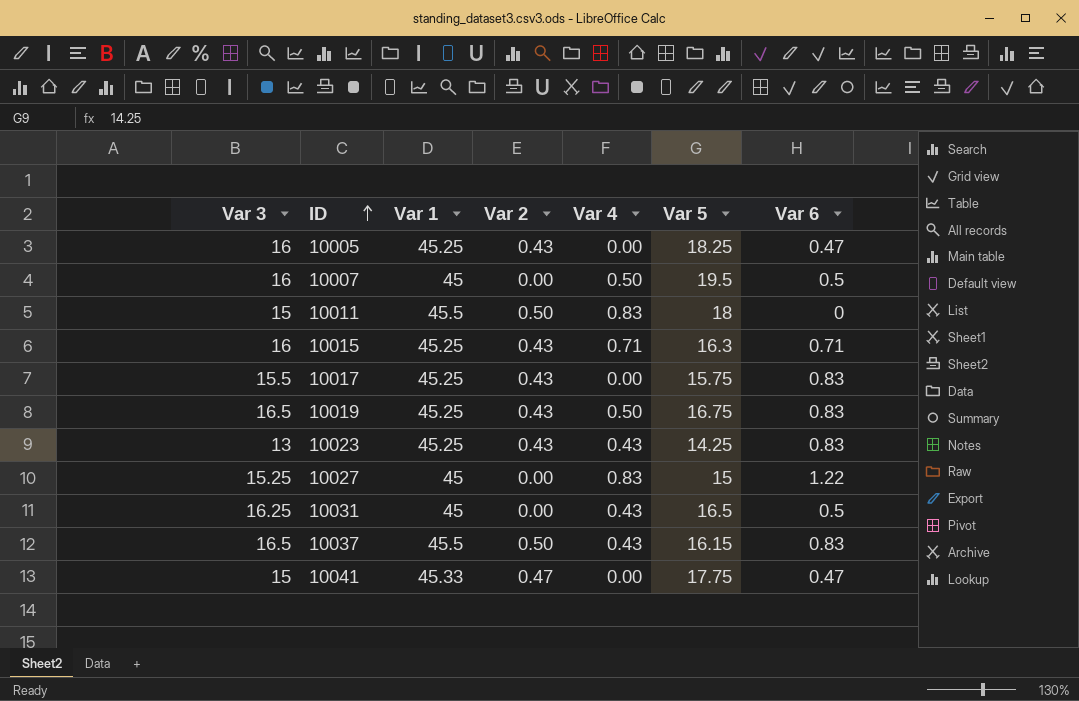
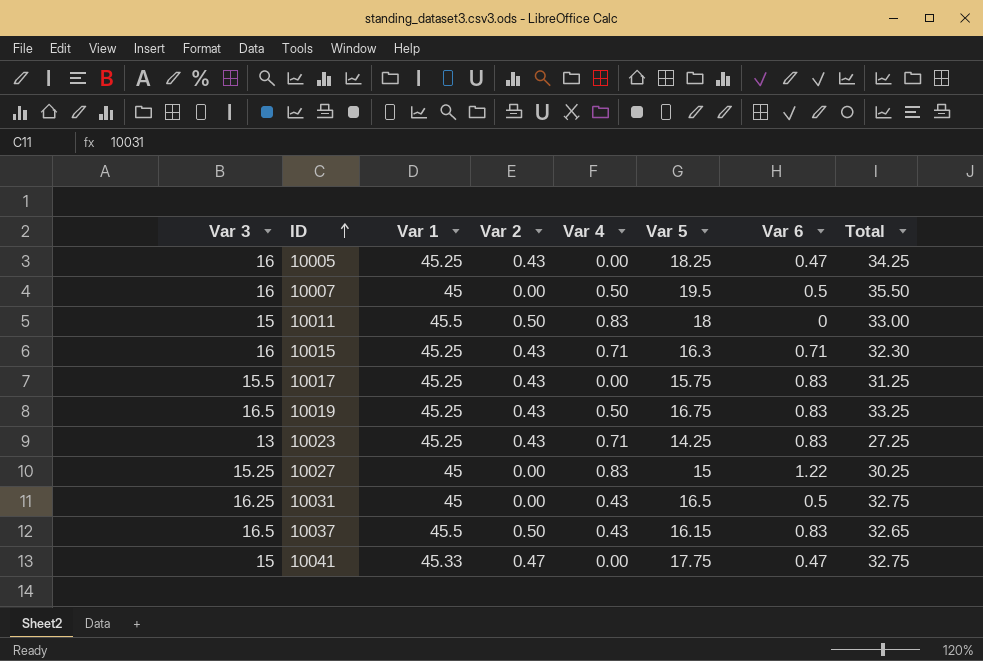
column Total | formula: none -> [Var 3] + [Var 5]
10023 | Var 4: 0.43 -> 0.71

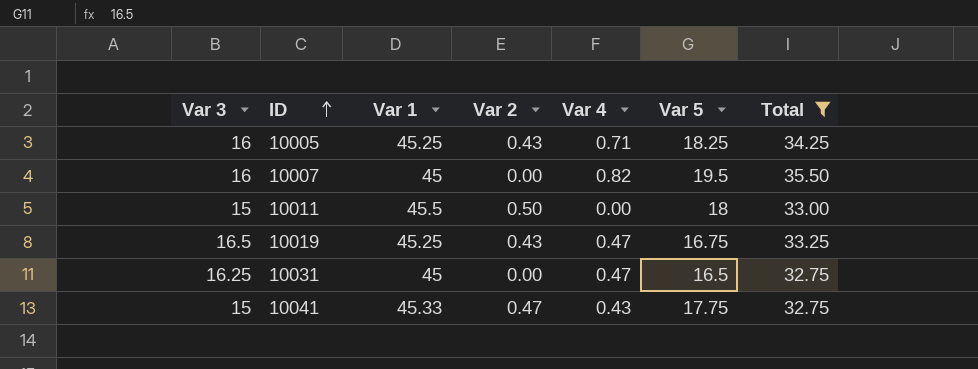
filter: none -> Total >= 32.75
column Var 6 | position: 7 -> none
10005 | Var 4: 0.00 -> 0.71
10007 | Var 4: 0.50 -> 0.82
10011 | Var 4: 0.83 -> 0.00
10019 | Var 4: 0.50 -> 0.47
10031 | Var 4: 0.43 -> 0.47
10041 | Var 4: 0.00 -> 0.43

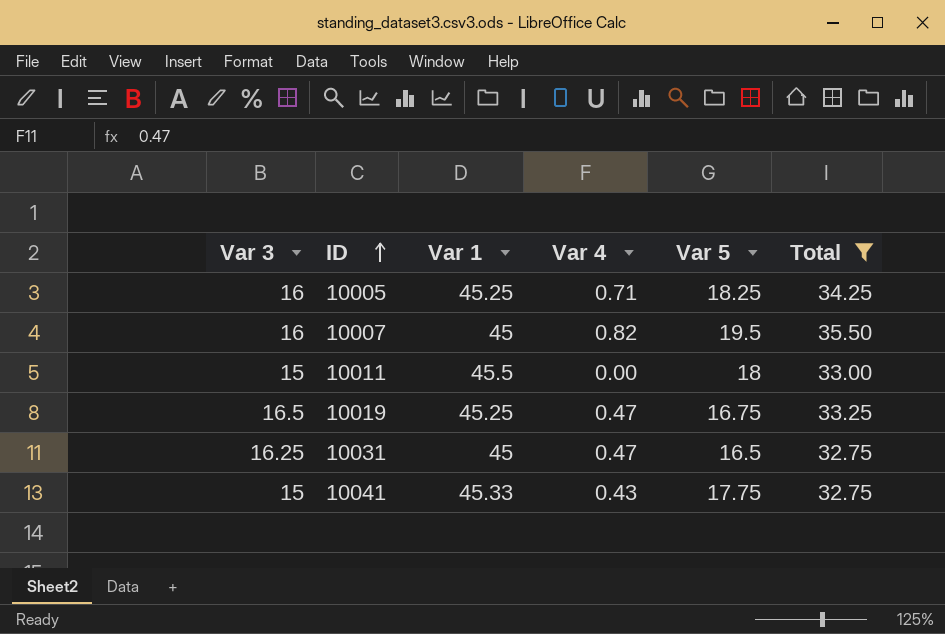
column Var 2 | position: 4 -> none

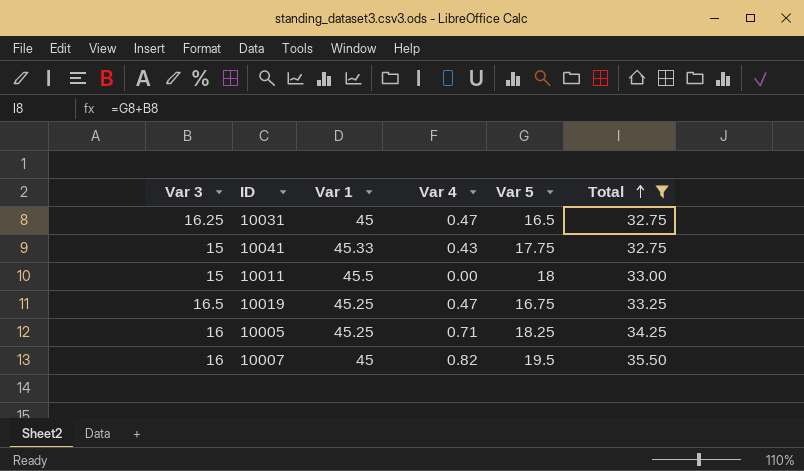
row order: ID ascending -> Total ascending

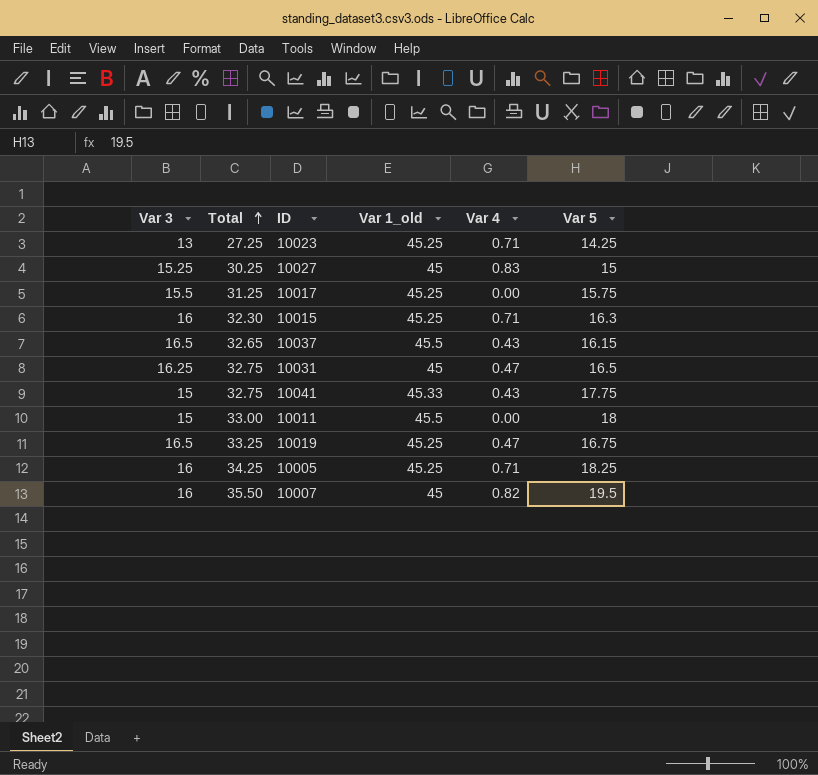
filter: Total >= 32.75 -> none
column Total | position: 6 -> 2
column name: Var 1 -> Var 1_old

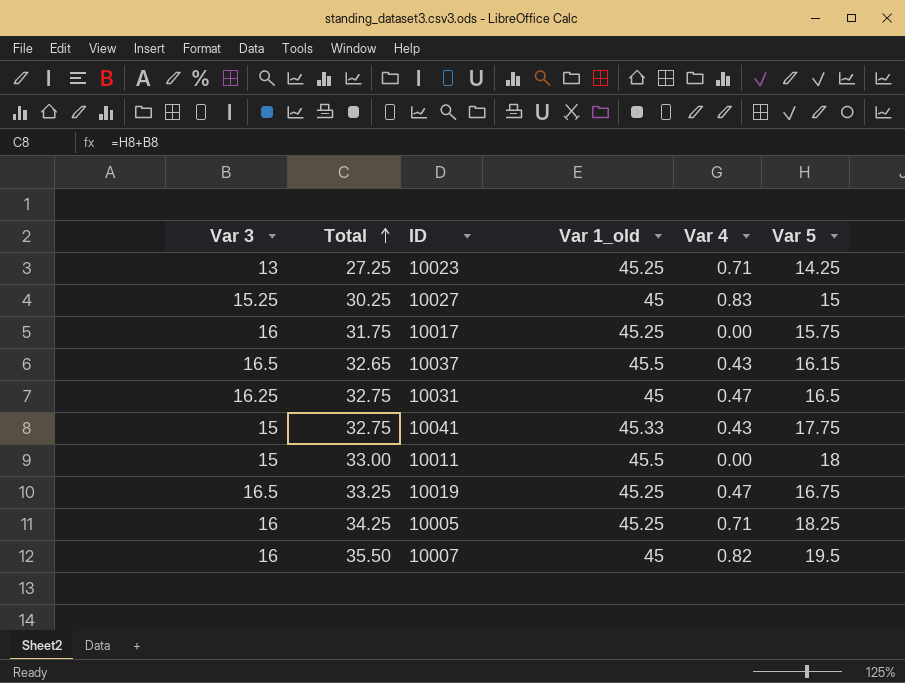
row 10015: 16 | 32.30 | 45.25 | 0.71 | 16.3 -> none
10017 | Var 3: 15.5 -> 16
10017 | Total: 31.25 -> 31.75

